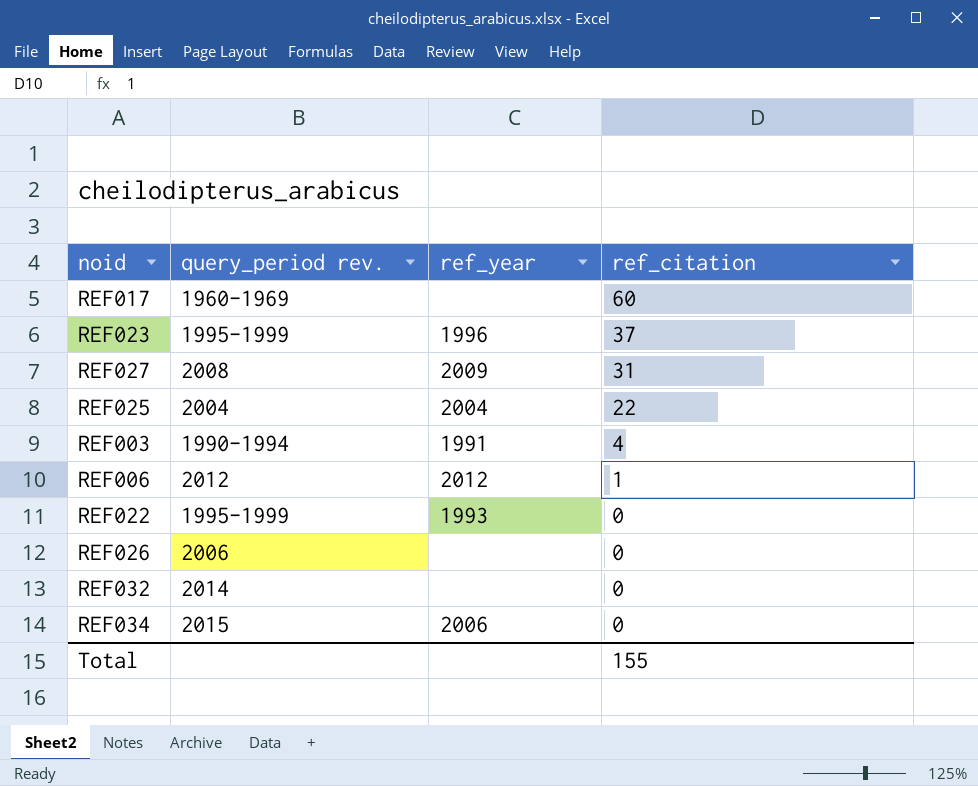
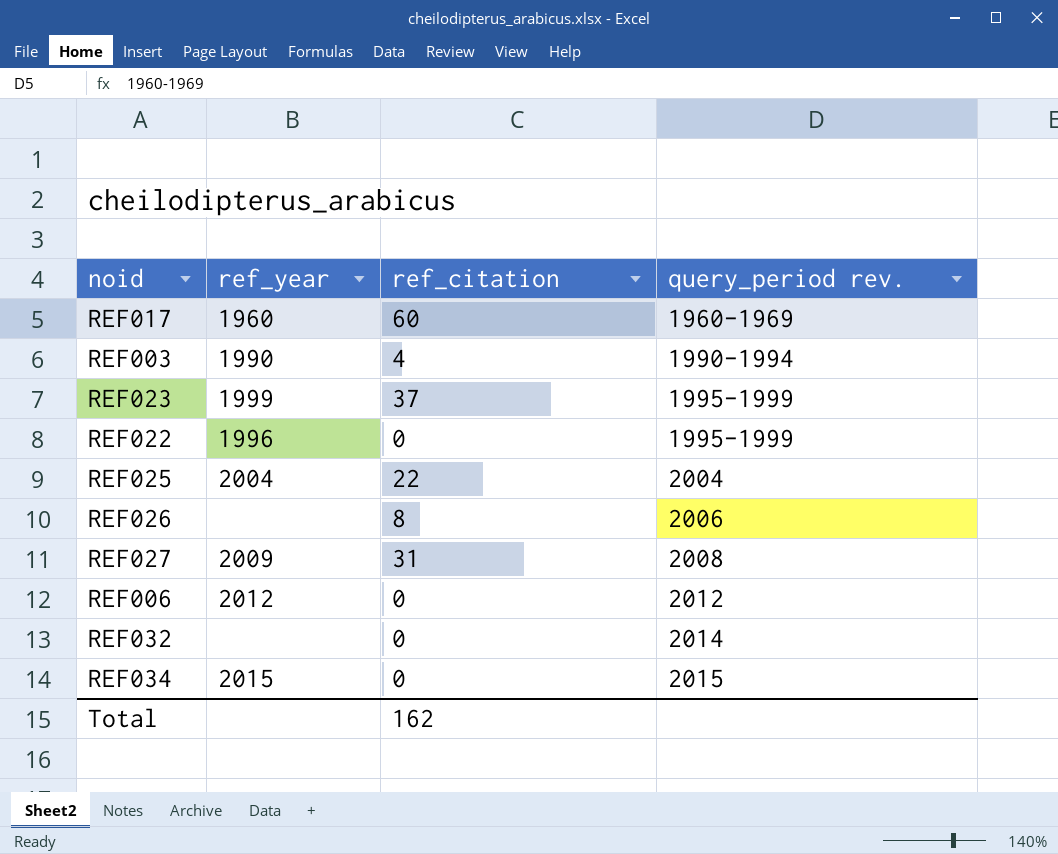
row order: ref_citation descending -> query_period rev. ascending
column query_period rev. | position: 2 -> 4
REF017 | ref_year: none -> 1960
REF003 | ref_year: 1991 -> 1990
REF023 | ref_year: 1996 -> 1999
REF022 | ref_year: 1993 -> 1996
REF026 | ref_citation: 0 -> 8
REF006 | ref_citation: 1 -> 0
REF034 | ref_year: 2006 -> 2015
Total | ref_citation: 155 -> 162

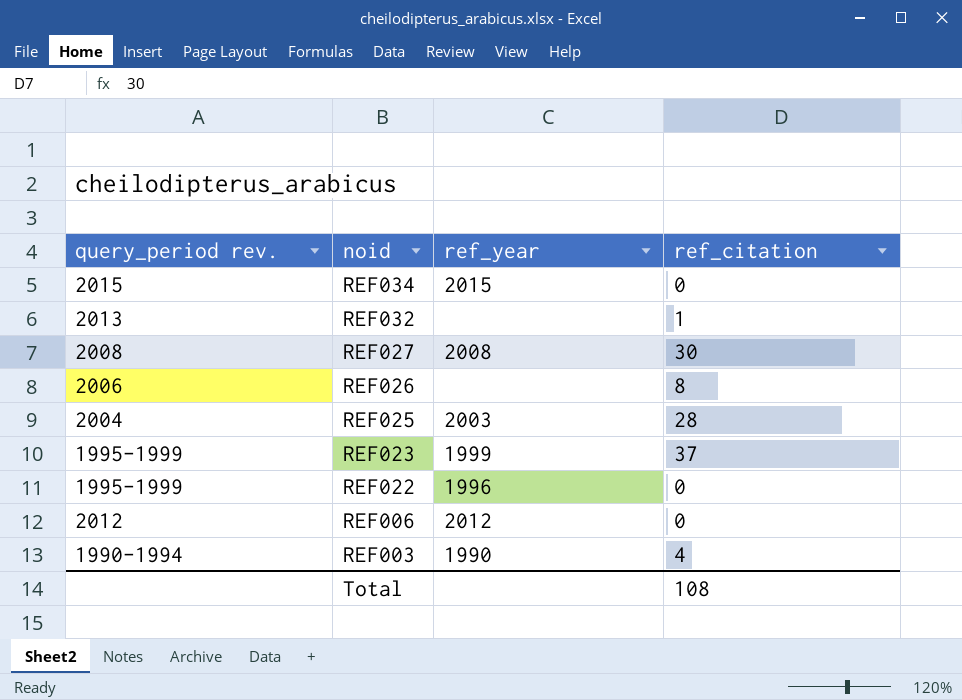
row order: query_period rev. ascending -> noid descending
column query_period rev. | position: 4 -> 1
row REF017: 1960 | 60 | 1960-1969 -> none
REF032 | query_period rev.: 2014 -> 2013
REF032 | ref_citation: 0 -> 1
REF027 | ref_year: 2009 -> 2008
REF027 | ref_citation: 31 -> 30
REF025 | ref_year: 2004 -> 2003
REF025 | ref_citation: 22 -> 28
Total | ref_citation: 162 -> 108

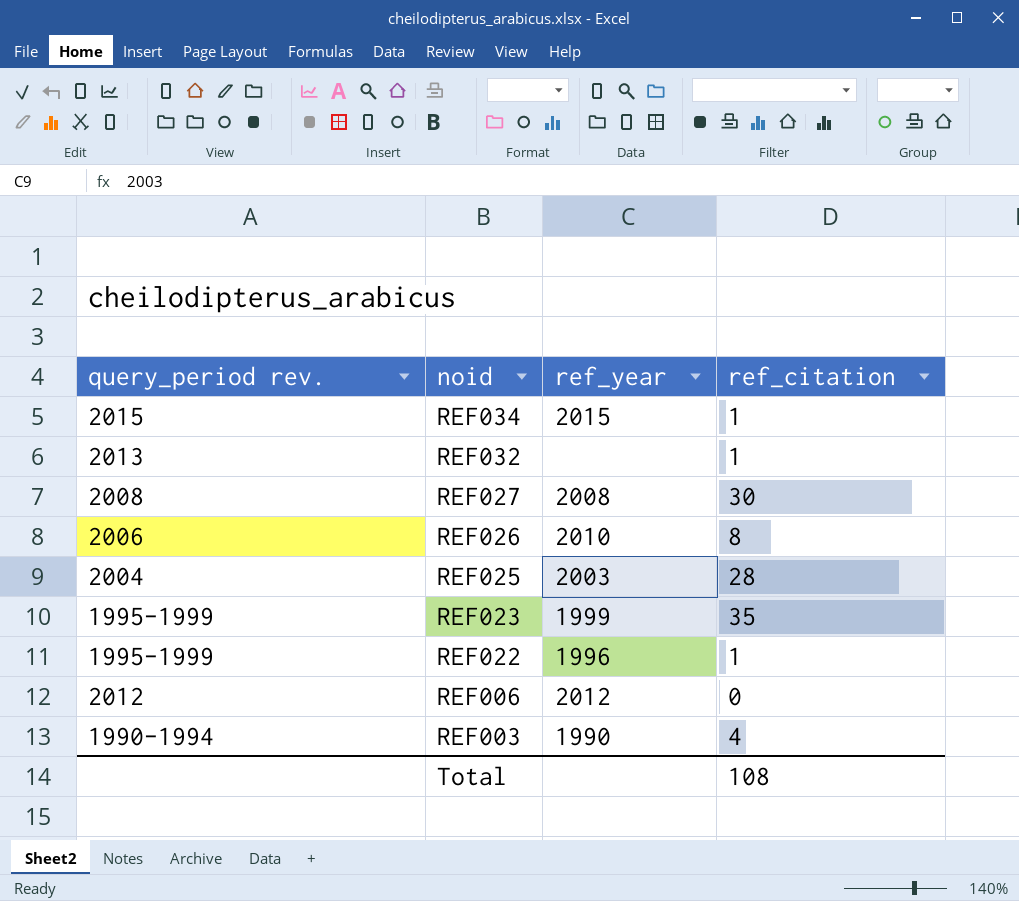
REF034 | ref_citation: 0 -> 1
REF026 | ref_year: none -> 2010
REF023 | ref_citation: 37 -> 35
REF022 | ref_citation: 0 -> 1

